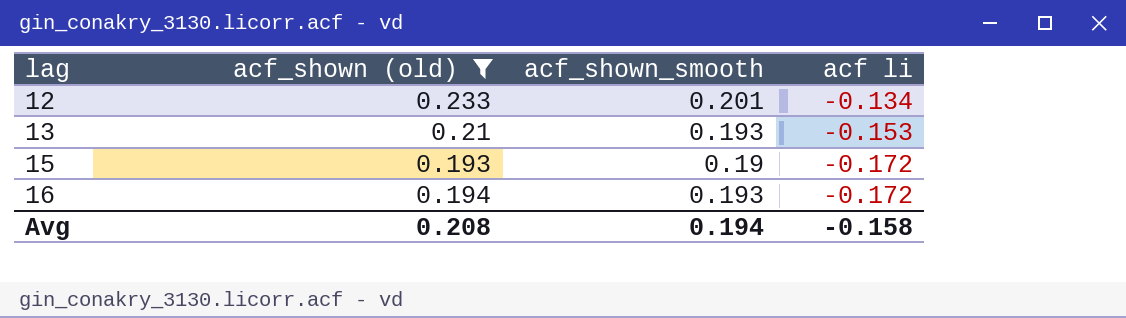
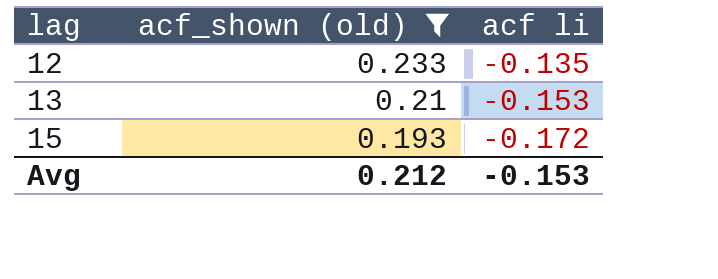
column acf_shown_smooth | position: 3 -> none
row 16: 0.194 | 0.193 | -0.172 -> none
12 | acf li: -0.134 -> -0.135
Avg | acf_shown (old): 0.208 -> 0.212
Avg | acf li: -0.158 -> -0.153

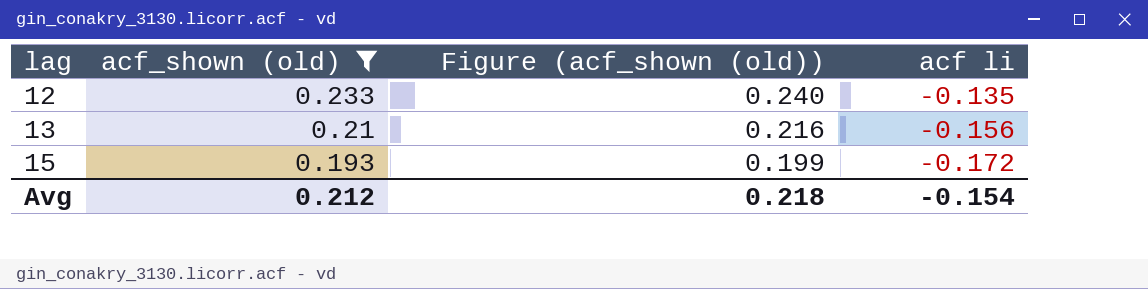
column Figure (acf_shown (old)) | formula: none -> [acf_shown (old)] * 1.03
13 | acf li: -0.153 -> -0.156
Avg | acf li: -0.153 -> -0.154

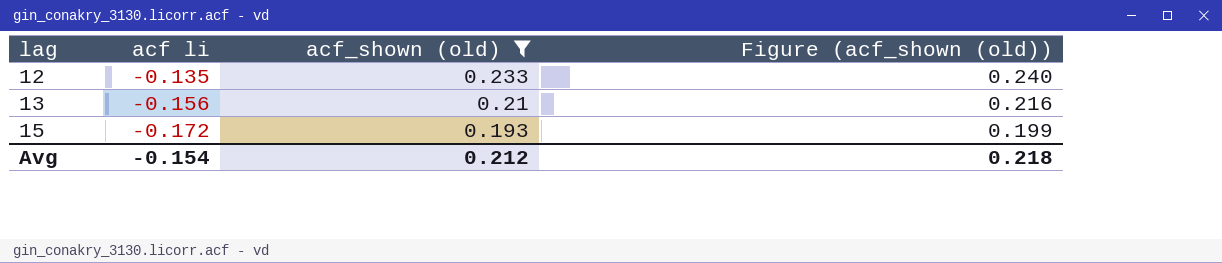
column acf li | position: 4 -> 2

